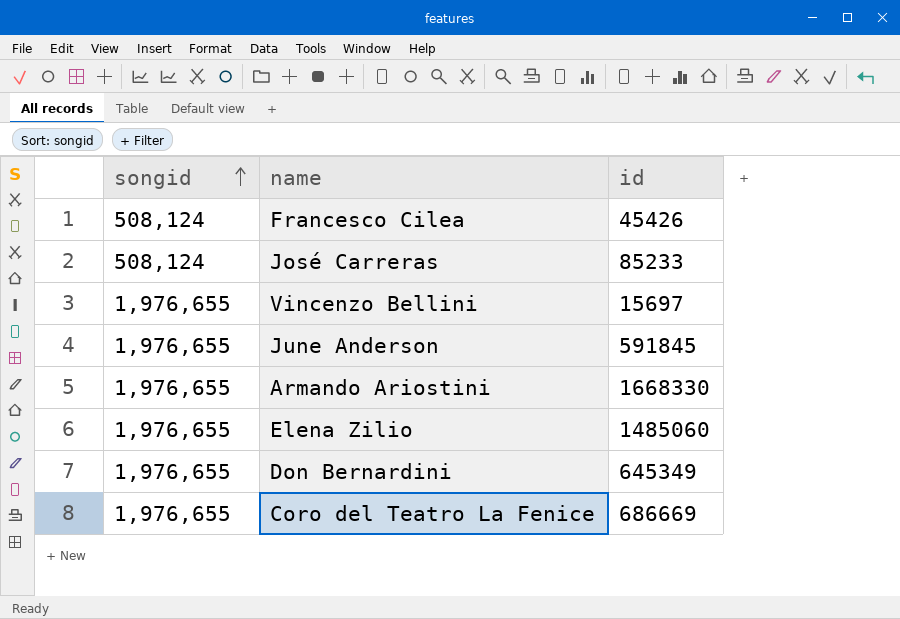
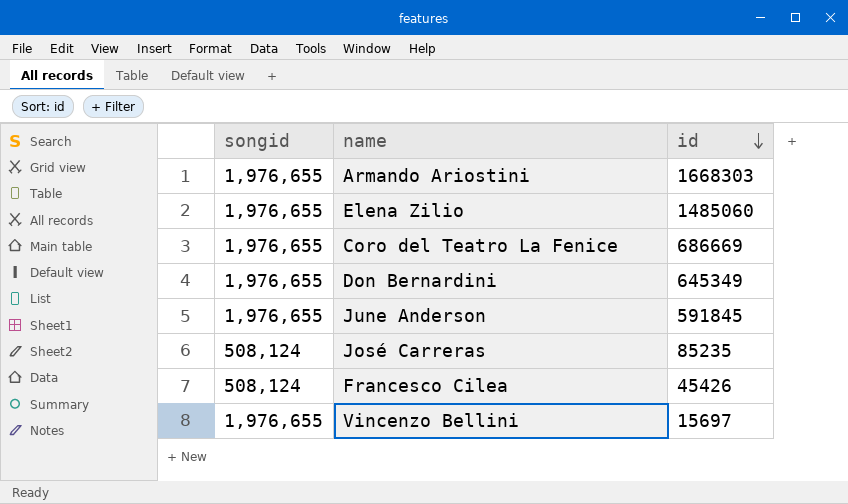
row order: songid ascending -> id descending
Armando Ariostini | id: 1668330 -> 1668303
José Carreras | id: 85233 -> 85235

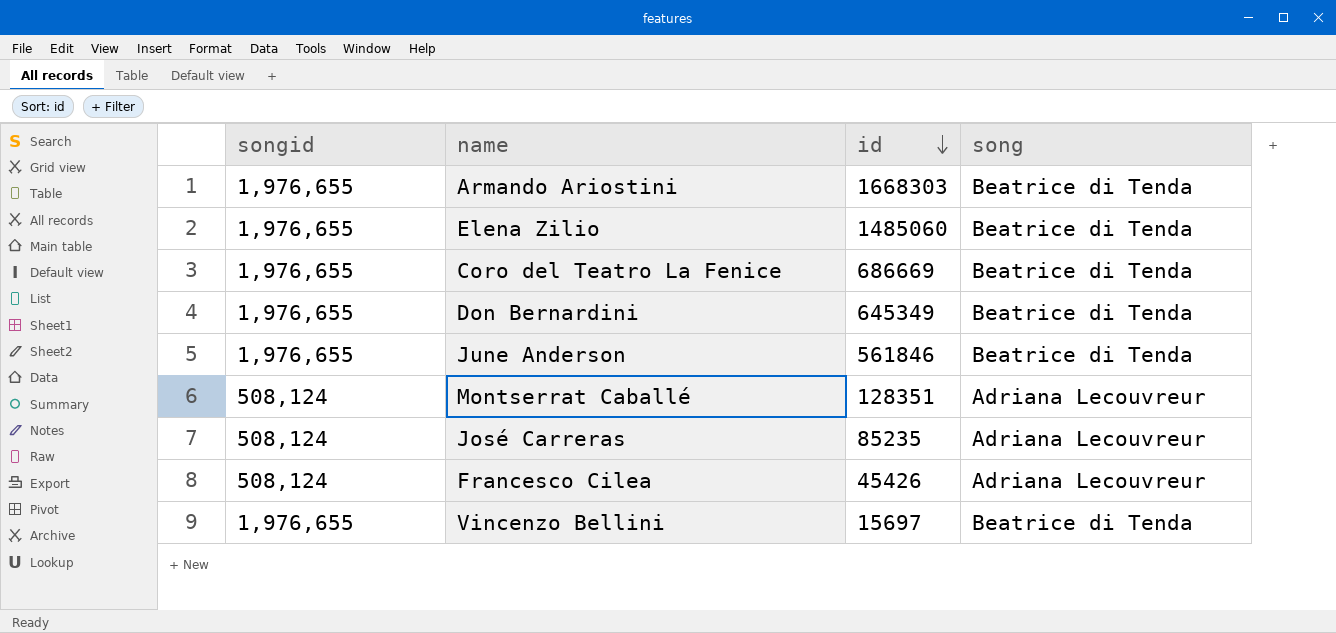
column song | position: none -> 4
June Anderson | id: 591845 -> 561846
row Montserrat Caballé: none -> 508,124 | 128351 | Adriana Lecouvreur

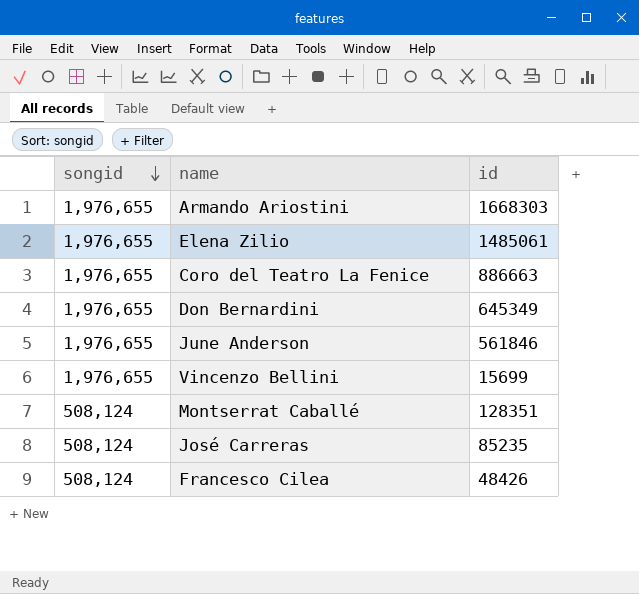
row order: id descending -> songid descending
column song | position: 4 -> none
Elena Zilio | id: 1485060 -> 1485061
Coro del Teatro La Fenice | id: 686669 -> 886663
Vincenzo Bellini | id: 15697 -> 15699
Francesco Cilea | id: 45426 -> 48426

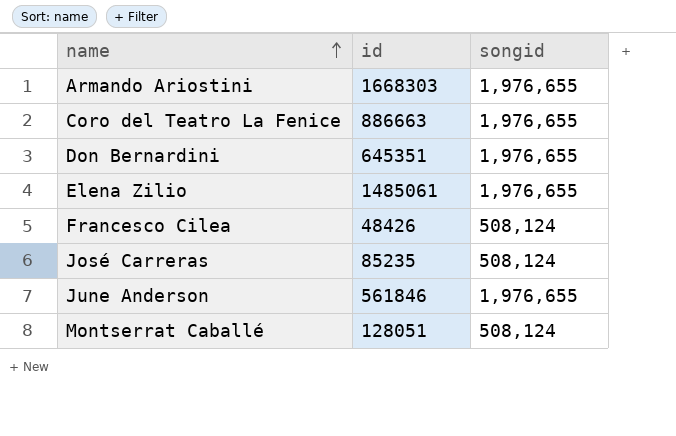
row order: songid descending -> name ascending
column songid | position: 1 -> 3
row Vincenzo Bellini: 1,976,655 | 15699 -> none
Don Bernardini | id: 645349 -> 645351
Montserrat Caballé | id: 128351 -> 128051

